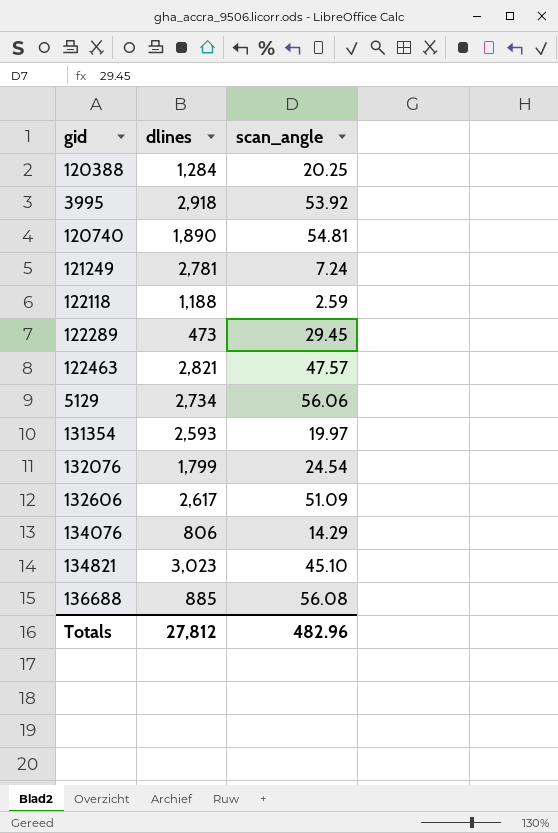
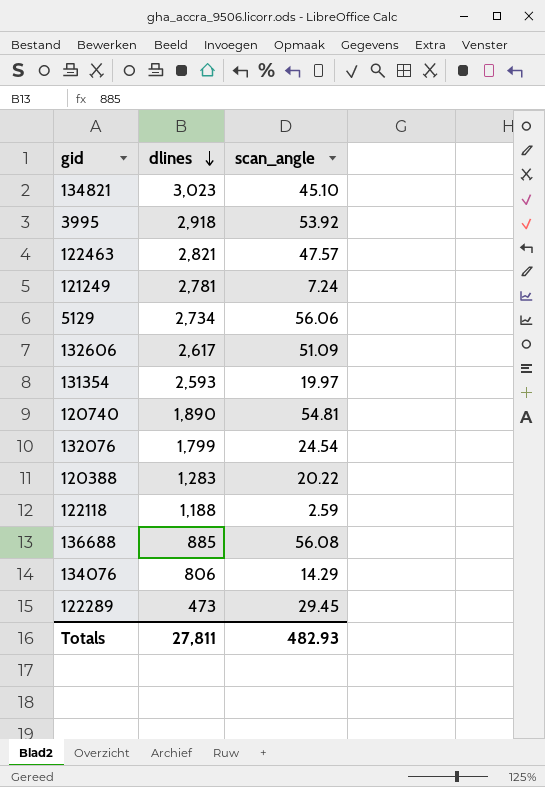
row order: none -> dlines descending
120388 | dlines: 1,284 -> 1,283
120388 | scan_angle: 20.25 -> 20.22
Totals | dlines: 27,812 -> 27,811
Totals | scan_angle: 482.96 -> 482.93

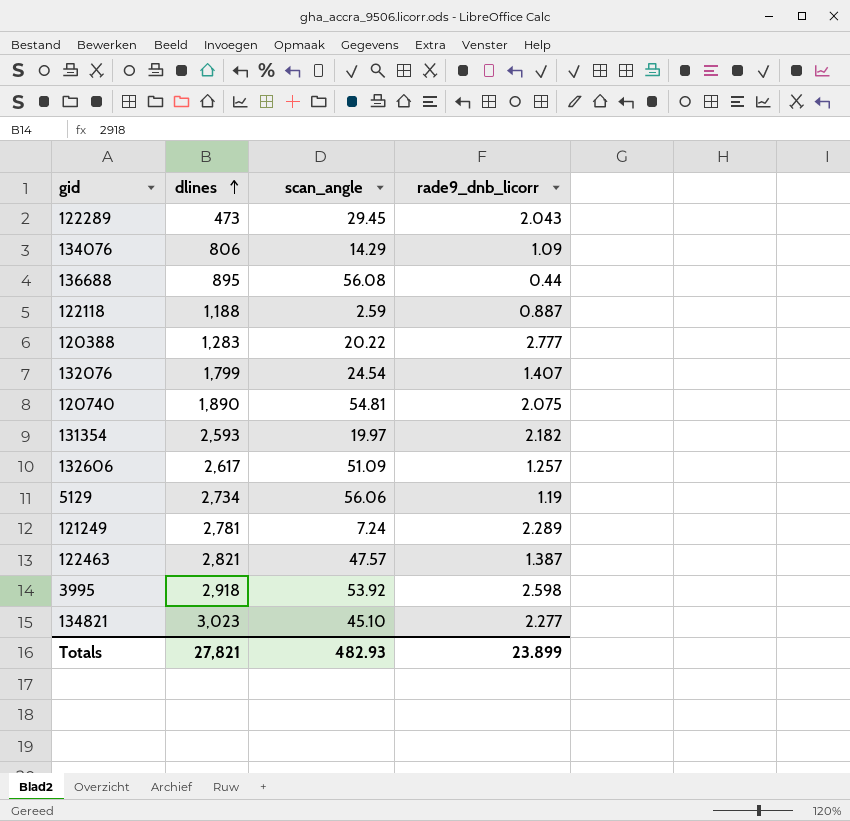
row order: dlines descending -> dlines ascending
column rade9_dnb_licorr | position: none -> 4
136688 | dlines: 885 -> 895
Totals | dlines: 27,811 -> 27,821

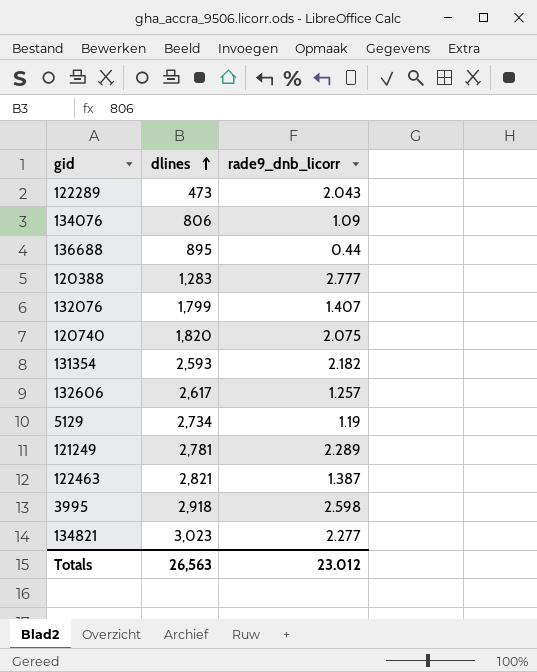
column scan_angle | position: 3 -> none
row 122118: 1,188 | 2.59 | 0.887 -> none
120740 | dlines: 1,890 -> 1,820
Totals | dlines: 27,821 -> 26,563
Totals | rade9_dnb_licorr: 23.899 -> 23.012

